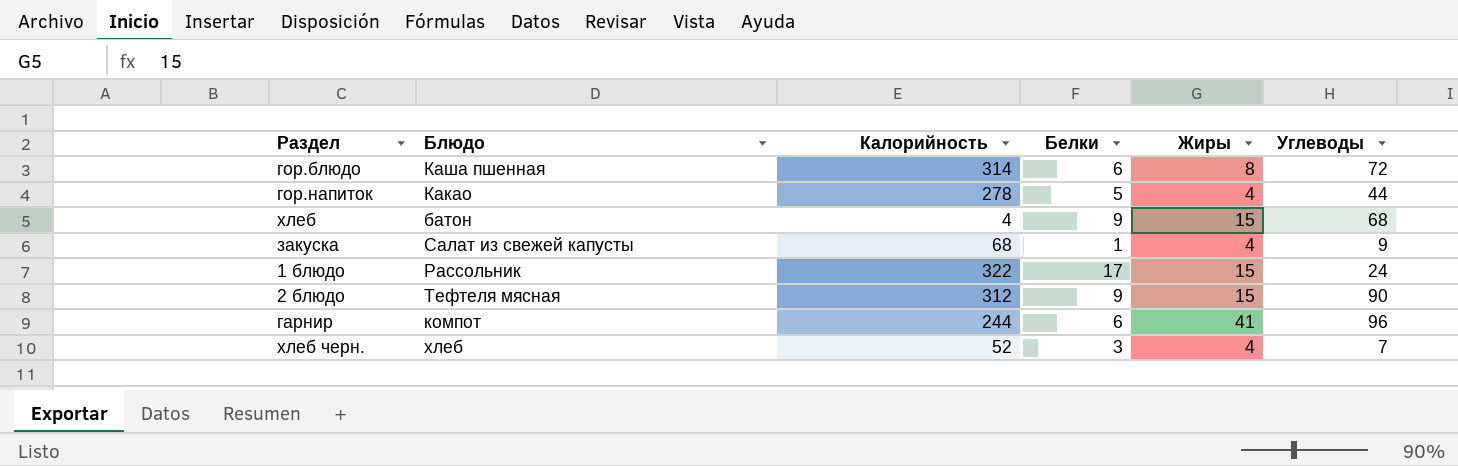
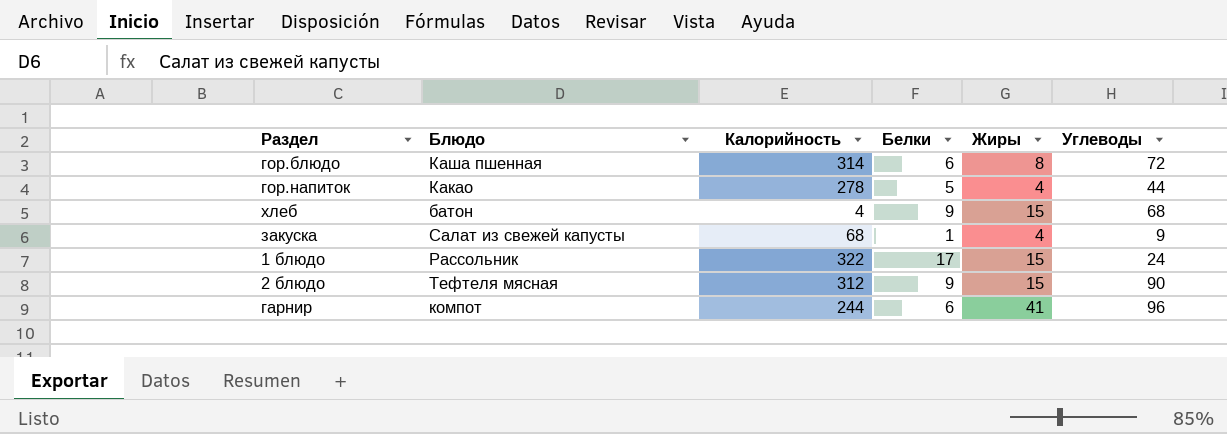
row хлеб черн.: хлеб | 52 | 3 | 4 | 7 -> none

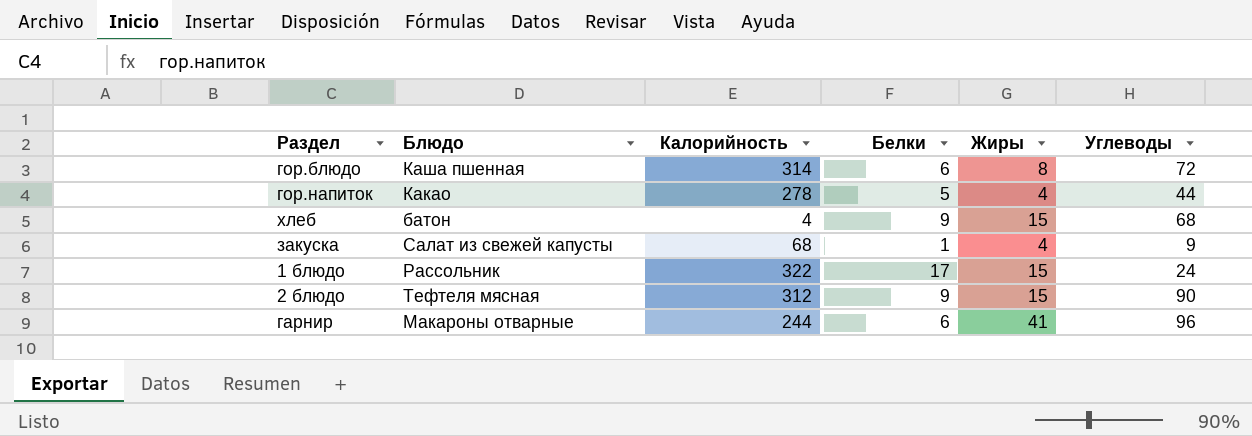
гарнир | Блюдо: компот -> Макароны отварные

